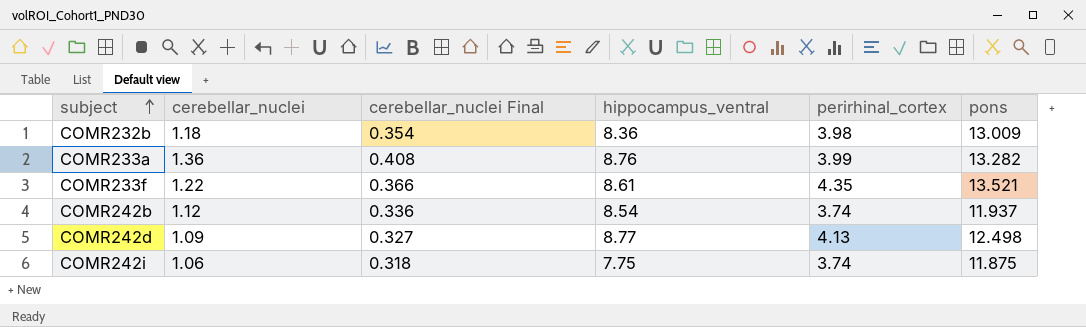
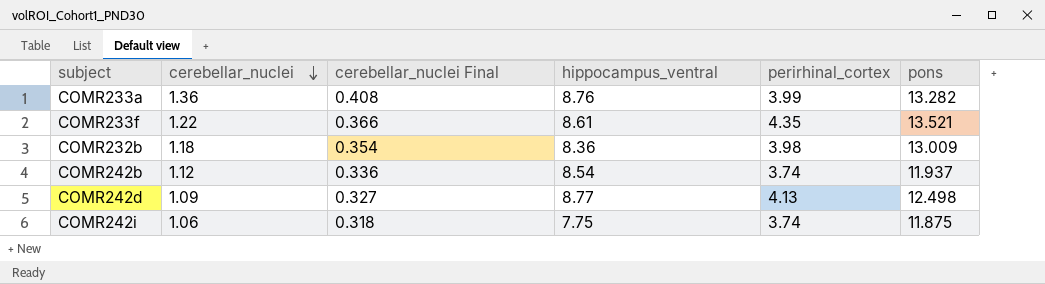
row order: subject ascending -> cerebellar_nuclei descending

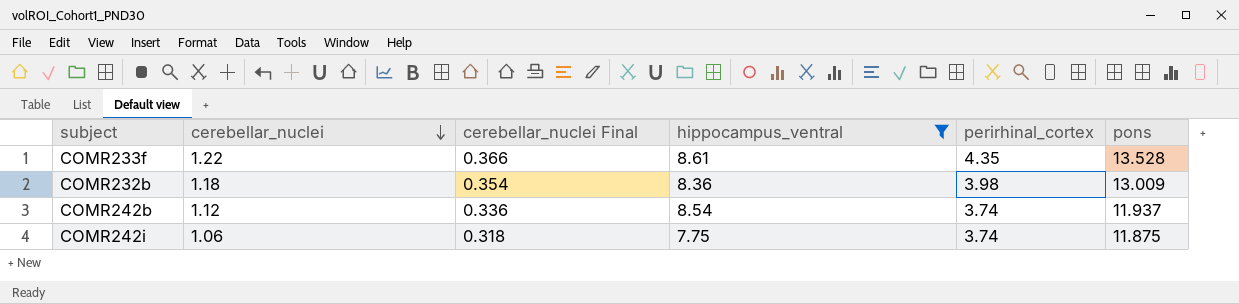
filter: none -> hippocampus_ventral <= 8.61
COMR233f | pons: 13.521 -> 13.528

